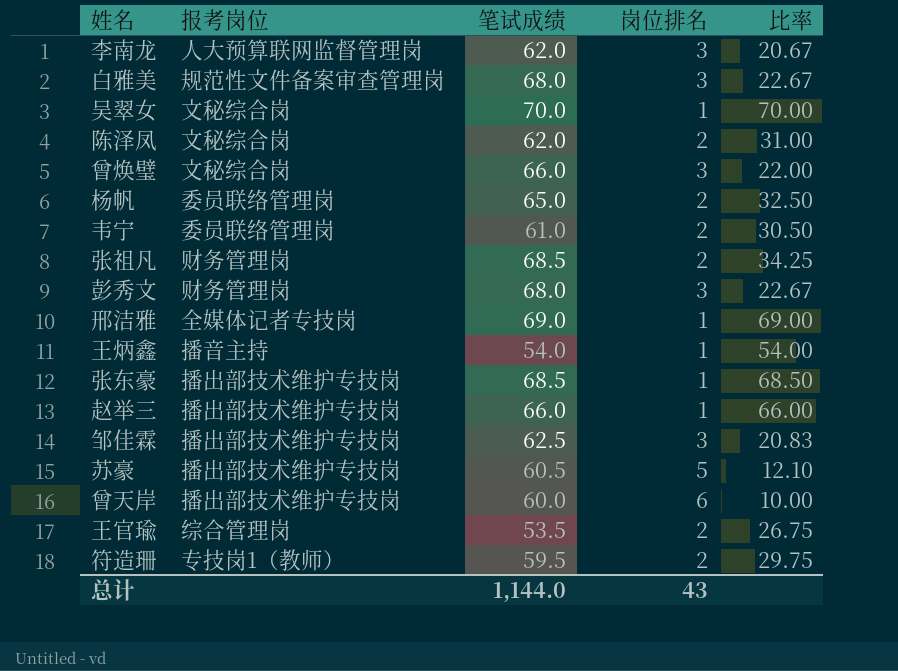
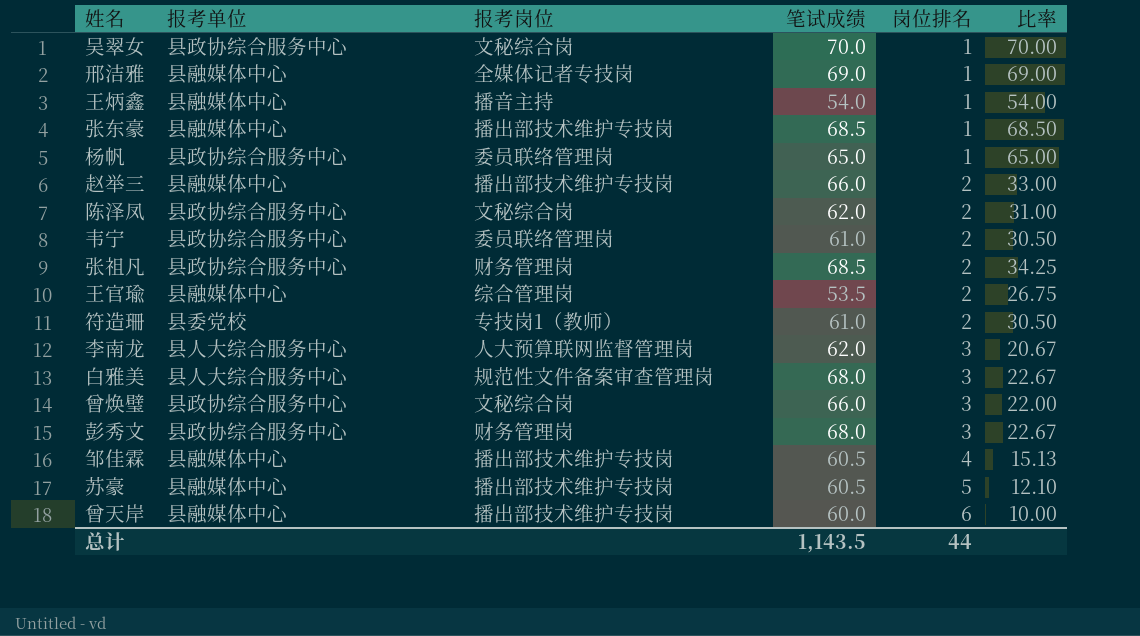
row order: none -> 岗位排名 ascending
column 报考单位 | position: none -> 2
杨帆 | 岗位排名: 2 -> 1
杨帆 | 比率: 32.50 -> 65.00
赵举三 | 岗位排名: 1 -> 2
赵举三 | 比率: 66.00 -> 33.00
符造珊 | 笔试成绩: 59.5 -> 61.0
符造珊 | 比率: 29.75 -> 30.50
邹佳霖 | 笔试成绩: 62.5 -> 60.5
邹佳霖 | 岗位排名: 3 -> 4
邹佳霖 | 比率: 20.83 -> 15.13
总计 | 笔试成绩: 1,144.0 -> 1,143.5
总计 | 岗位排名: 43 -> 44

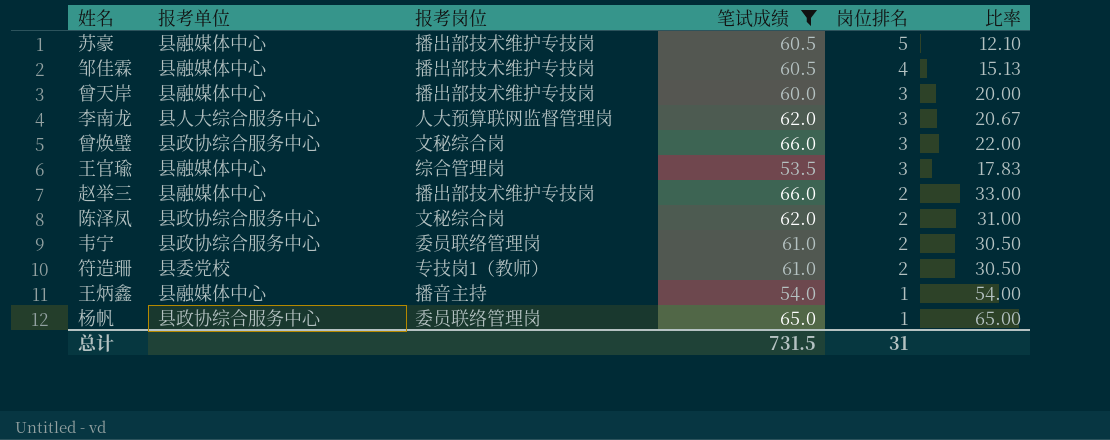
filter: none -> 笔试成绩 <= 66.0
row order: 岗位排名 ascending -> 岗位排名 descending
曾天岸 | 岗位排名: 6 -> 3
曾天岸 | 比率: 10.00 -> 20.00
王官瑜 | 岗位排名: 2 -> 3
王官瑜 | 比率: 26.75 -> 17.83
总计 | 笔试成绩: 1,143.5 -> 731.5
总计 | 岗位排名: 44 -> 31

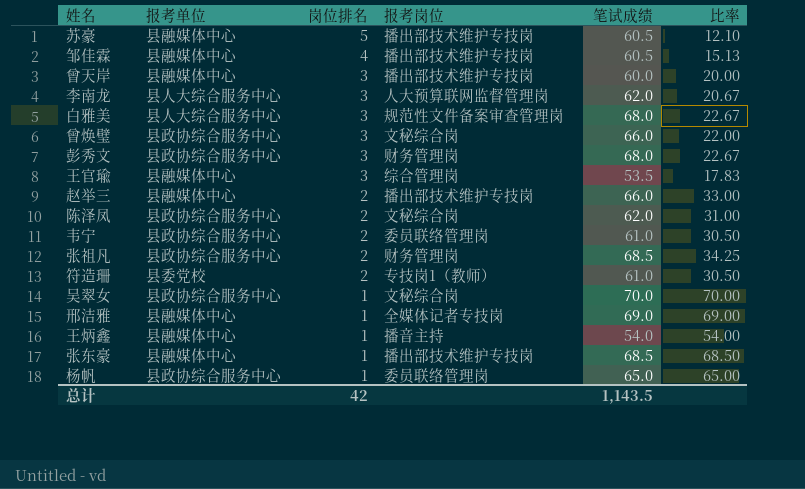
filter: 笔试成绩 <= 66.0 -> none
column 岗位排名 | position: 5 -> 3
总计 | 岗位排名: 31 -> 42
总计 | 笔试成绩: 731.5 -> 1,143.5

